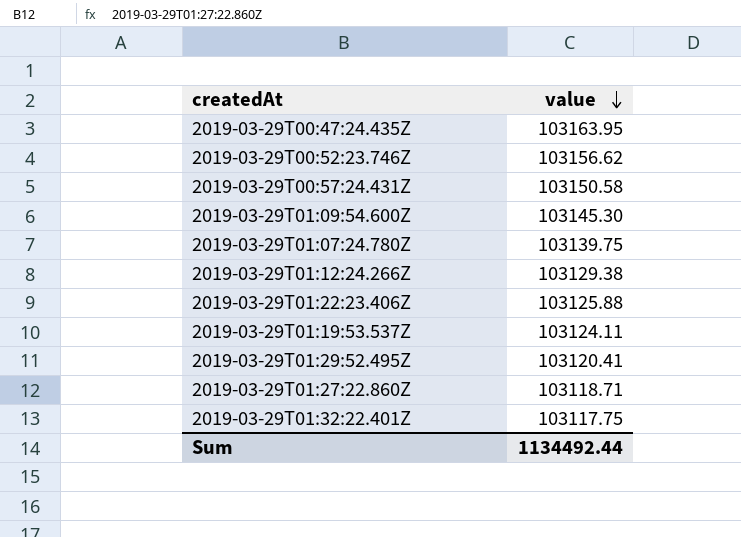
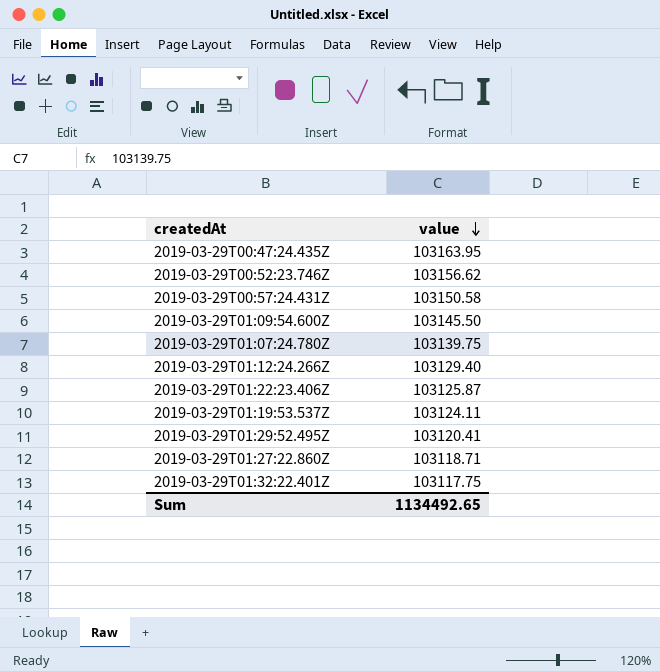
2019-03-29T01:09:54.600Z | value: 103145.30 -> 103145.50
2019-03-29T01:12:24.266Z | value: 103129.38 -> 103129.40
2019-03-29T01:22:23.406Z | value: 103125.88 -> 103125.87
Sum | value: 1134492.44 -> 1134492.65

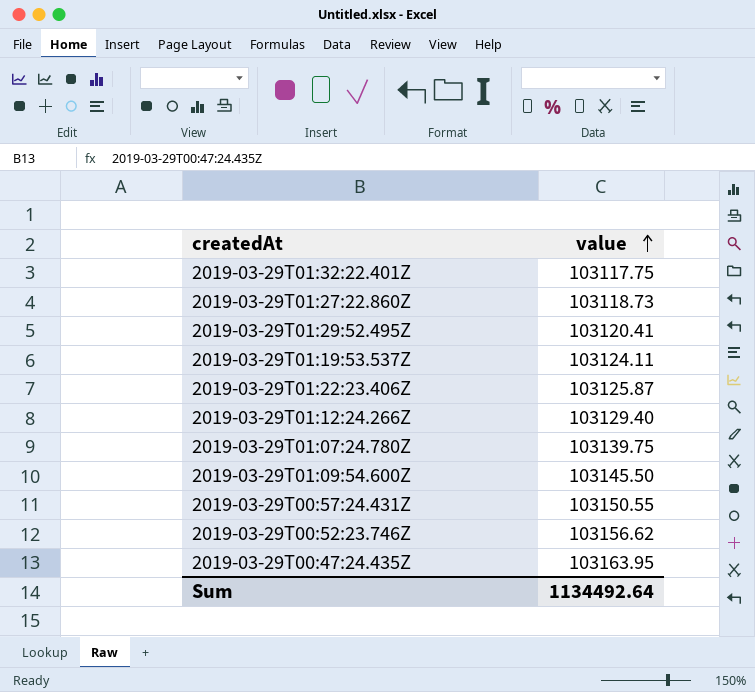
row order: value descending -> value ascending
2019-03-29T01:27:22.860Z | value: 103118.71 -> 103118.73
2019-03-29T00:57:24.431Z | value: 103150.58 -> 103150.55
Sum | value: 1134492.65 -> 1134492.64

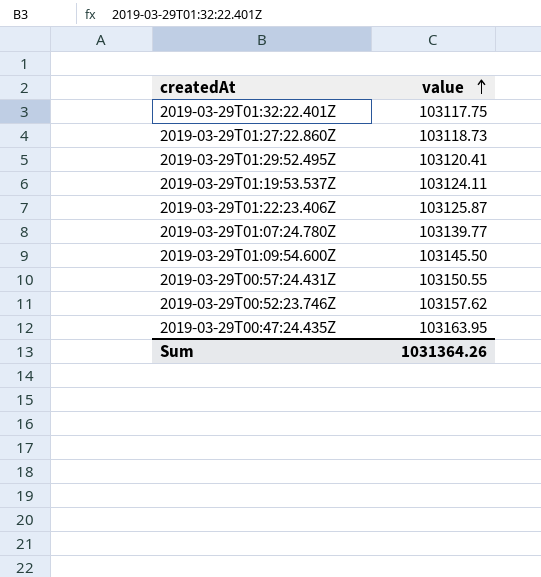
row 2019-03-29T01:12:24.266Z: 103129.40 -> none
2019-03-29T01:07:24.780Z | value: 103139.75 -> 103139.77
2019-03-29T00:52:23.746Z | value: 103156.62 -> 103157.62
Sum | value: 1134492.64 -> 1031364.26

